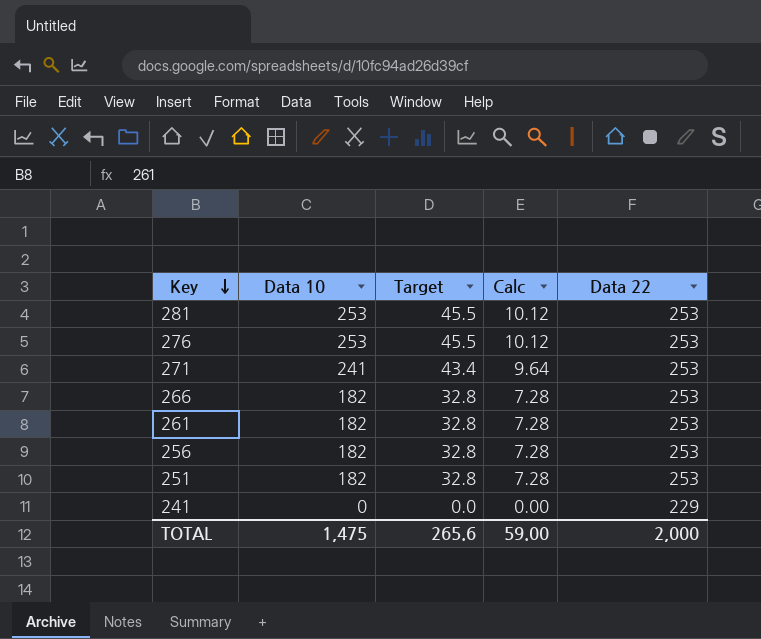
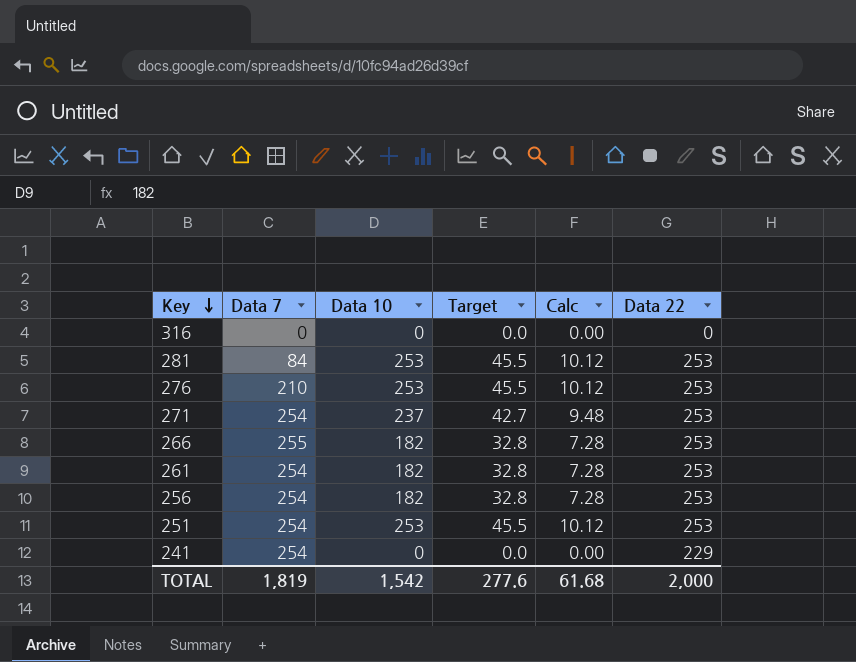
column Data 7 | position: none -> 2
row 316: none -> 0 | 0 | 0.0 | 0.00 | 0
271 | Data 10: 241 -> 237
271 | Target: 43.4 -> 42.7
271 | Calc: 9.64 -> 9.48
251 | Data 10: 182 -> 253
251 | Target: 32.8 -> 45.5
251 | Calc: 7.28 -> 10.12
TOTAL | Data 10: 1,475 -> 1,542
TOTAL | Target: 265.6 -> 277.6
TOTAL | Calc: 59.00 -> 61.68

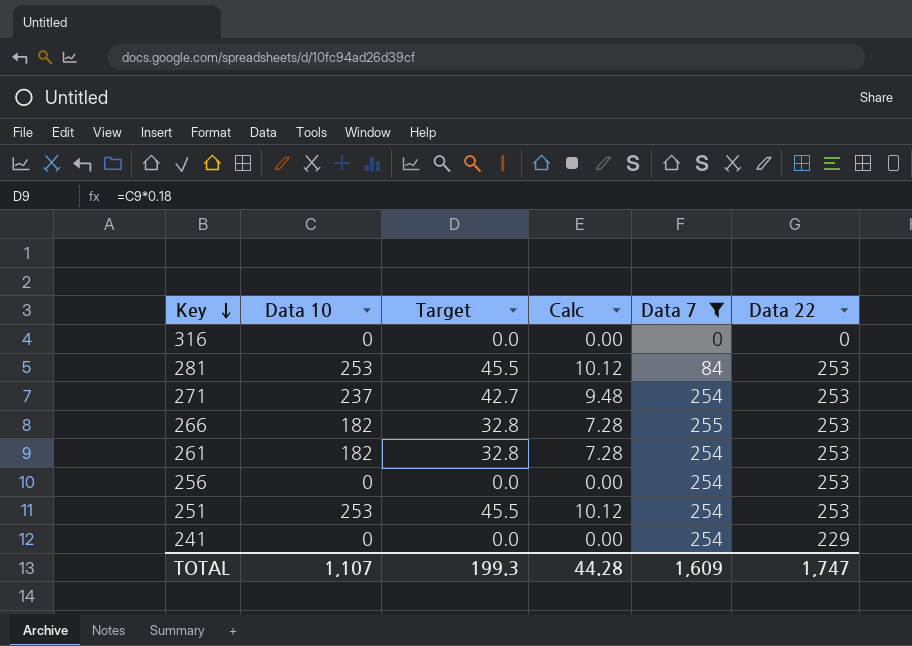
filter: none -> Data 7 != 210
column Data 7 | position: 2 -> 5
256 | Data 10: 182 -> 0
256 | Target: 32.8 -> 0.0
256 | Calc: 7.28 -> 0.00
TOTAL | Data 10: 1,542 -> 1,107
TOTAL | Target: 277.6 -> 199.3
TOTAL | Calc: 61.68 -> 44.28
TOTAL | Data 7: 1,819 -> 1,609
TOTAL | Data 22: 2,000 -> 1,747

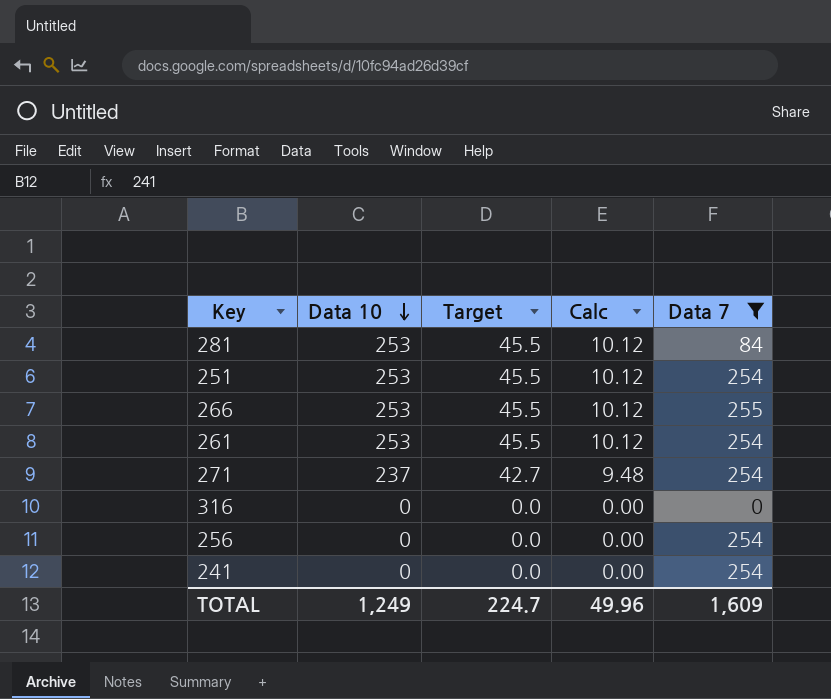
row order: Key descending -> Data 10 descending
column Data 22 | position: 6 -> none
266 | Data 10: 182 -> 253
266 | Target: 32.8 -> 45.5
266 | Calc: 7.28 -> 10.12
261 | Data 10: 182 -> 253
261 | Target: 32.8 -> 45.5
261 | Calc: 7.28 -> 10.12
TOTAL | Data 10: 1,107 -> 1,249
TOTAL | Target: 199.3 -> 224.7
TOTAL | Calc: 44.28 -> 49.96

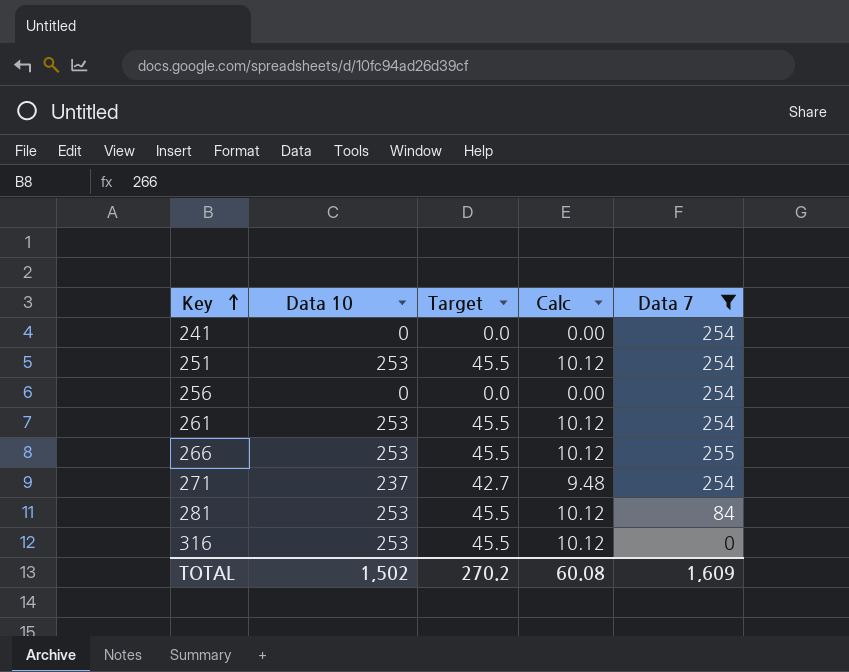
row order: Data 10 descending -> Key ascending
316 | Data 10: 0 -> 253
316 | Target: 0.0 -> 45.5
316 | Calc: 0.00 -> 10.12
TOTAL | Data 10: 1,249 -> 1,502
TOTAL | Target: 224.7 -> 270.2
TOTAL | Calc: 49.96 -> 60.08

